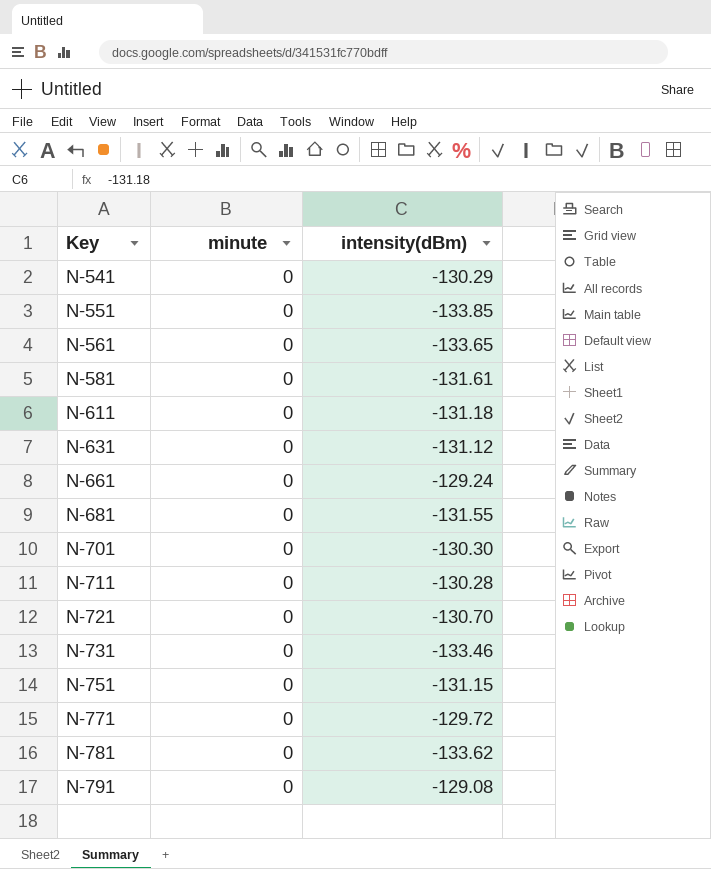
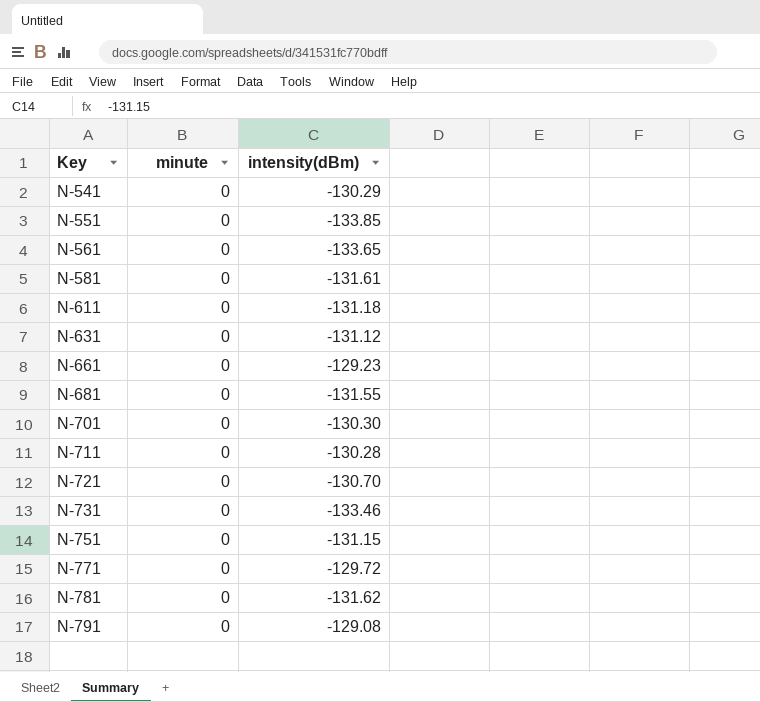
N-661 | intensity(dBm): -129.24 -> -129.23
N-781 | intensity(dBm): -133.62 -> -131.62

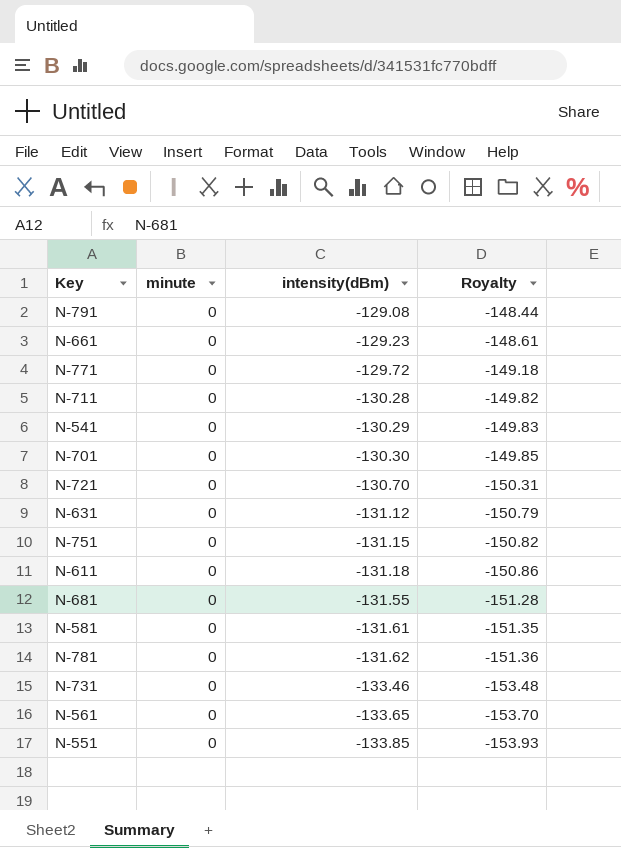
row order: Key ascending -> intensity(dBm) descending
column Royalty | formula: none -> [intensity(dBm)] * 1.15

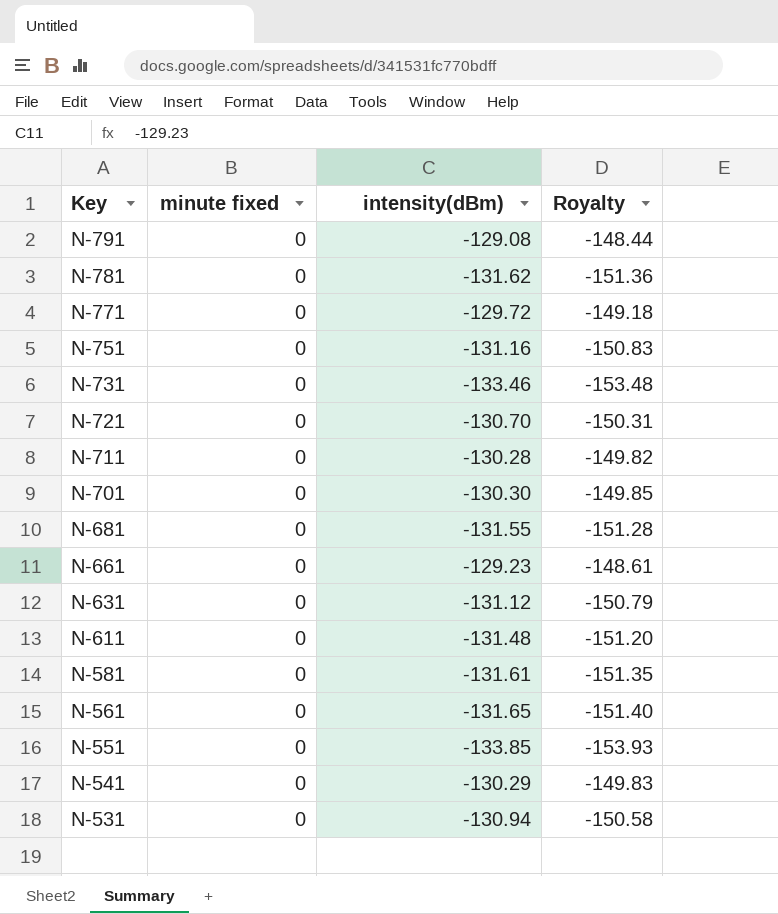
row order: intensity(dBm) descending -> Key descending
column name: minute -> minute fixed
N-751 | intensity(dBm): -131.15 -> -131.16
N-751 | Royalty: -150.82 -> -150.83
N-611 | intensity(dBm): -131.18 -> -131.48
N-611 | Royalty: -150.86 -> -151.20
N-561 | intensity(dBm): -133.65 -> -131.65
N-561 | Royalty: -153.70 -> -151.40
row N-531: none -> 0 | -130.94 | -150.58

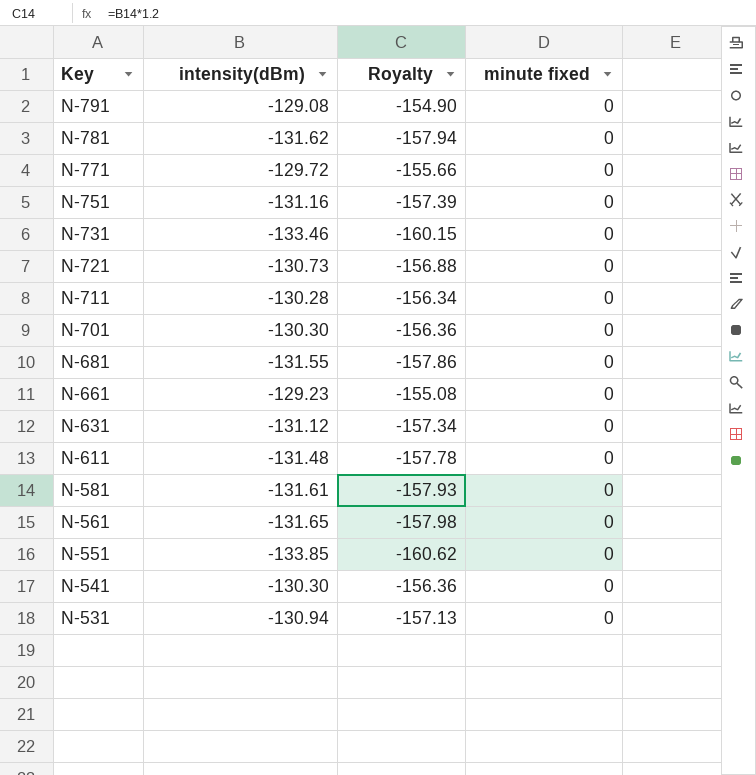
column Royalty | formula: [intensity(dBm)] * 1.15 -> [intensity(dBm)] * 1.2
column minute fixed | position: 2 -> 4
N-721 | intensity(dBm): -130.70 -> -130.73
N-541 | intensity(dBm): -130.29 -> -130.30

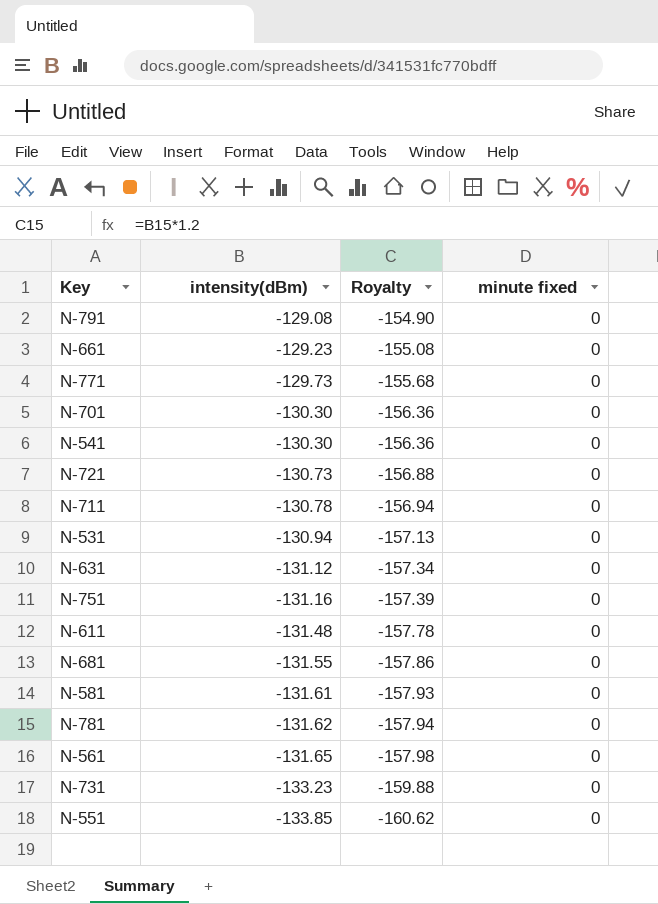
row order: Key descending -> intensity(dBm) descending
N-771 | intensity(dBm): -129.72 -> -129.73
N-771 | Royalty: -155.66 -> -155.68
N-711 | intensity(dBm): -130.28 -> -130.78
N-711 | Royalty: -156.34 -> -156.94
N-731 | intensity(dBm): -133.46 -> -133.23
N-731 | Royalty: -160.15 -> -159.88

